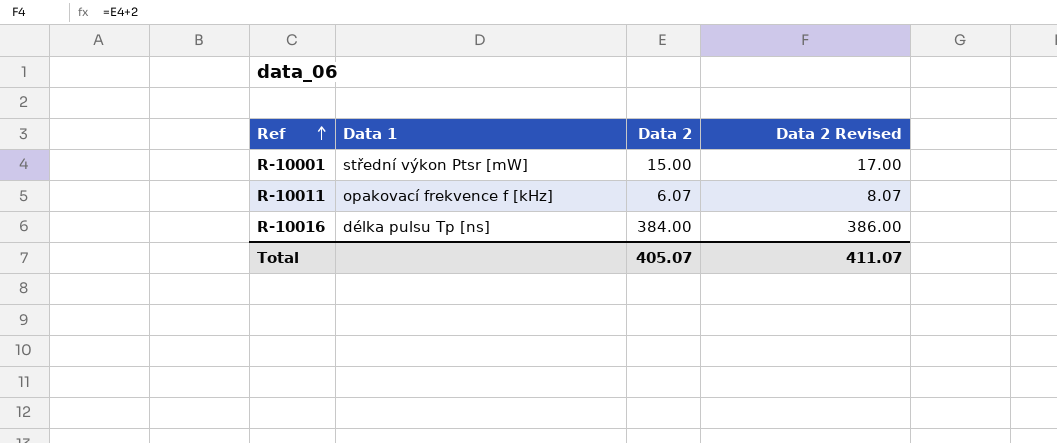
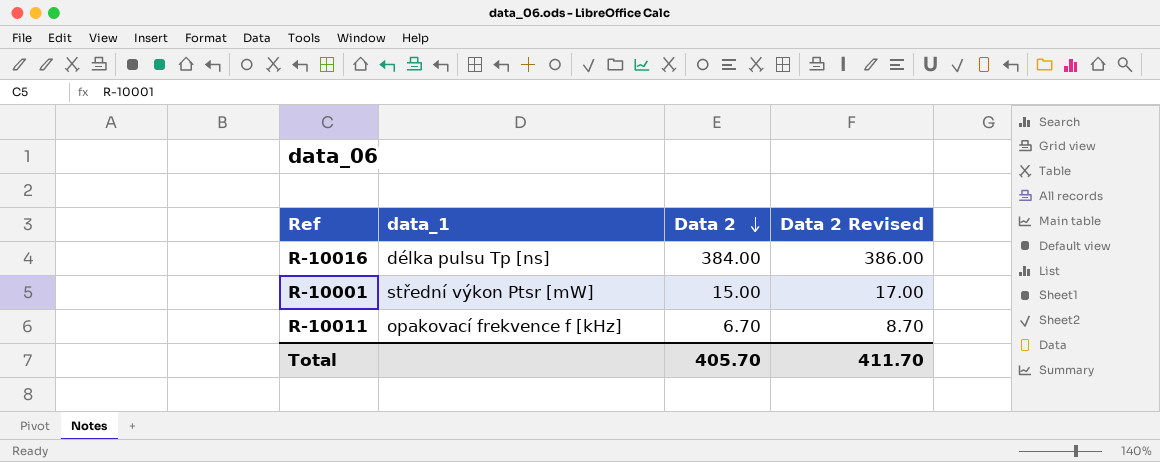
row order: Ref ascending -> Data 2 descending
column name: Data 1 -> data_1
R-10011 | Data 2: 6.07 -> 6.70
R-10011 | Data 2 Revised: 8.07 -> 8.70
Total | Data 2: 405.07 -> 405.70
Total | Data 2 Revised: 411.07 -> 411.70

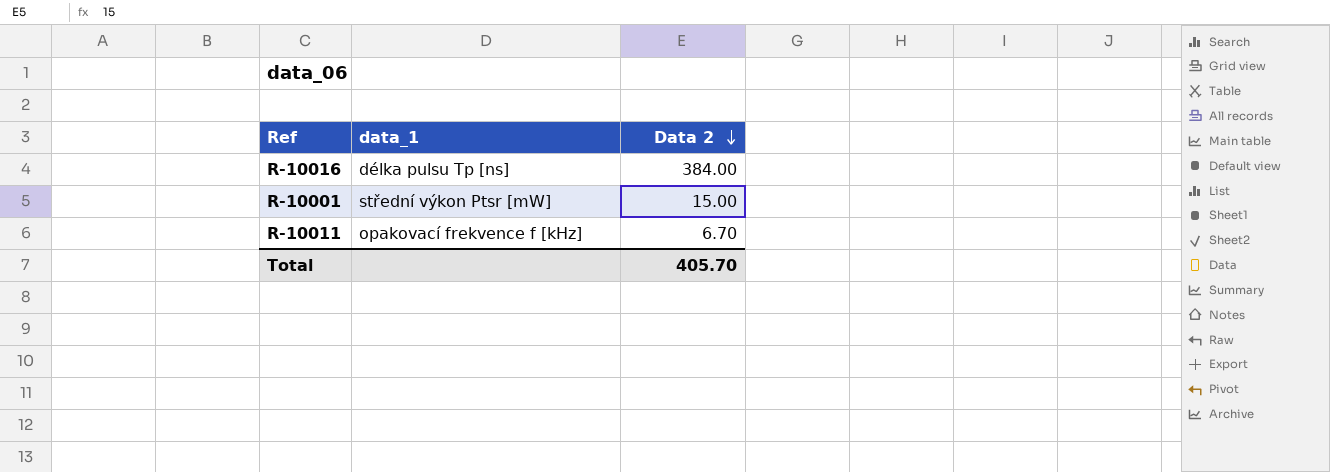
column Data 2 Revised | formula: [Data 2] + 2 -> none

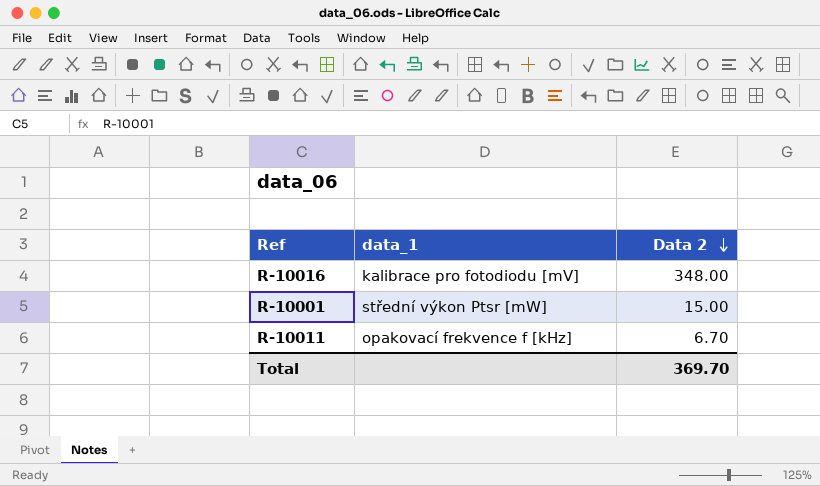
R-10016 | data_1: délka pulsu Tp [ns] -> kalibrace pro fotodiodu [mV]
R-10016 | Data 2: 384.00 -> 348.00
Total | Data 2: 405.70 -> 369.70

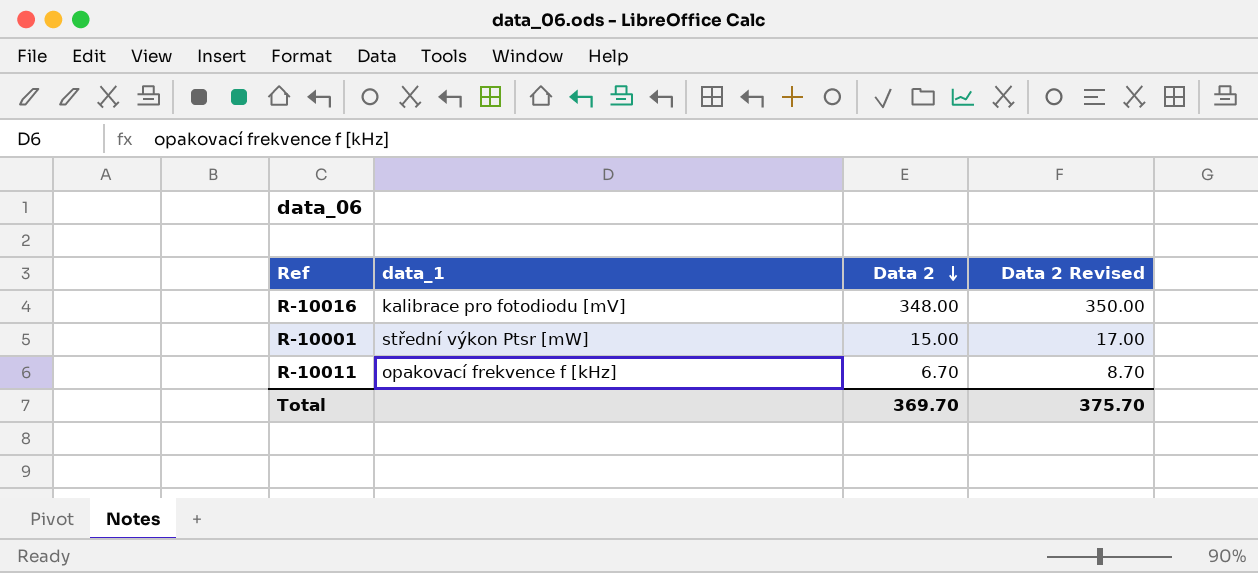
column Data 2 Revised | formula: none -> [Data 2] + 2

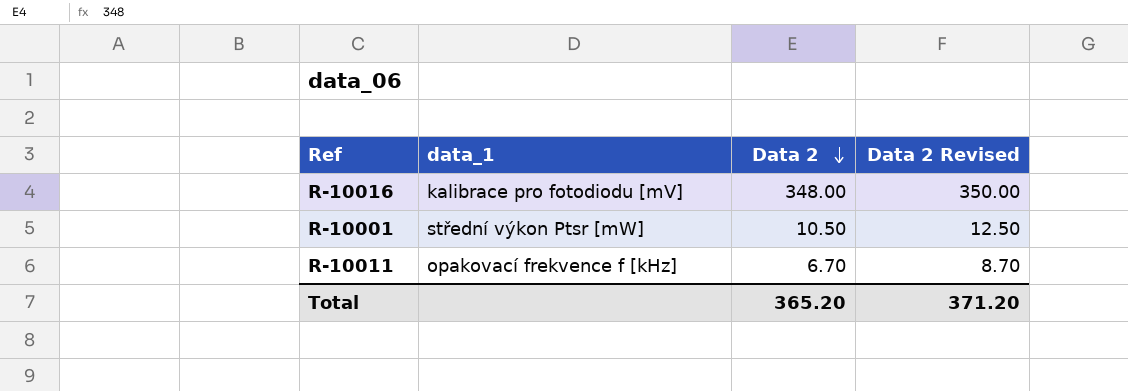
R-10001 | Data 2: 15.00 -> 10.50
R-10001 | Data 2 Revised: 17.00 -> 12.50
Total | Data 2: 369.70 -> 365.20
Total | Data 2 Revised: 375.70 -> 371.20

